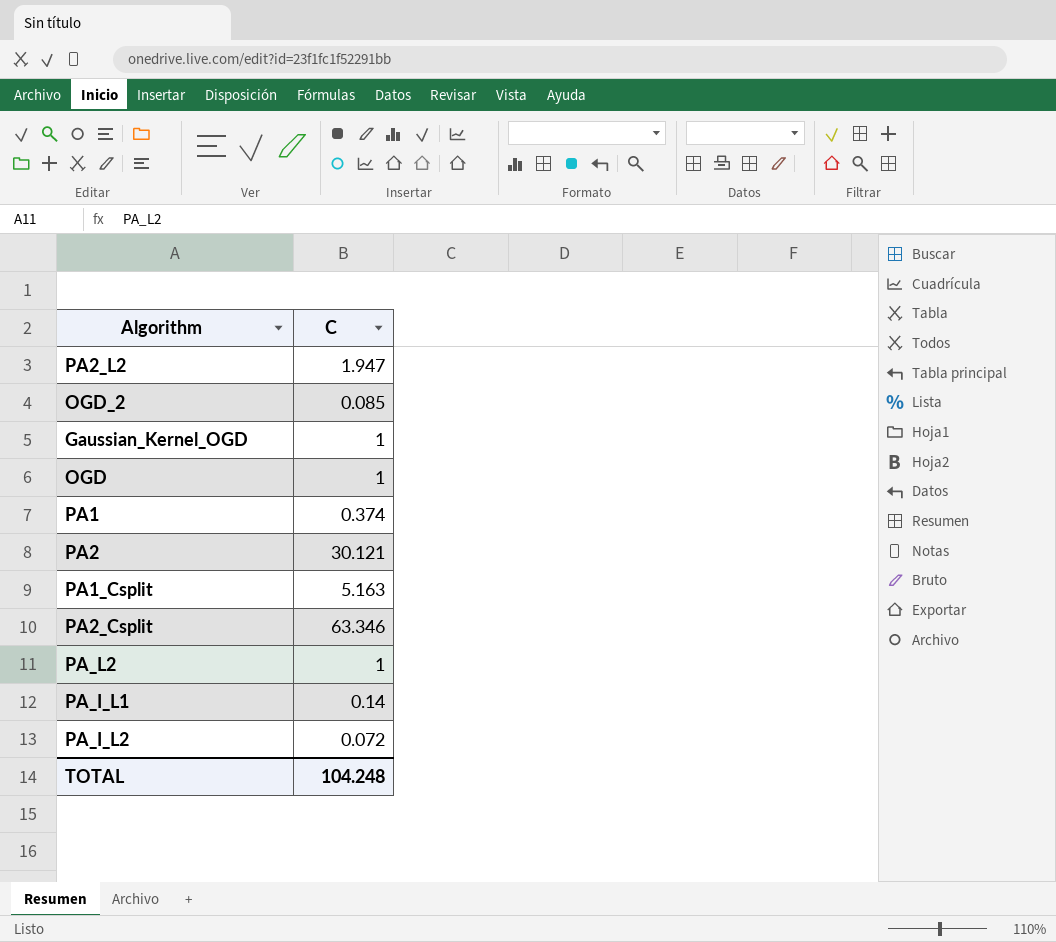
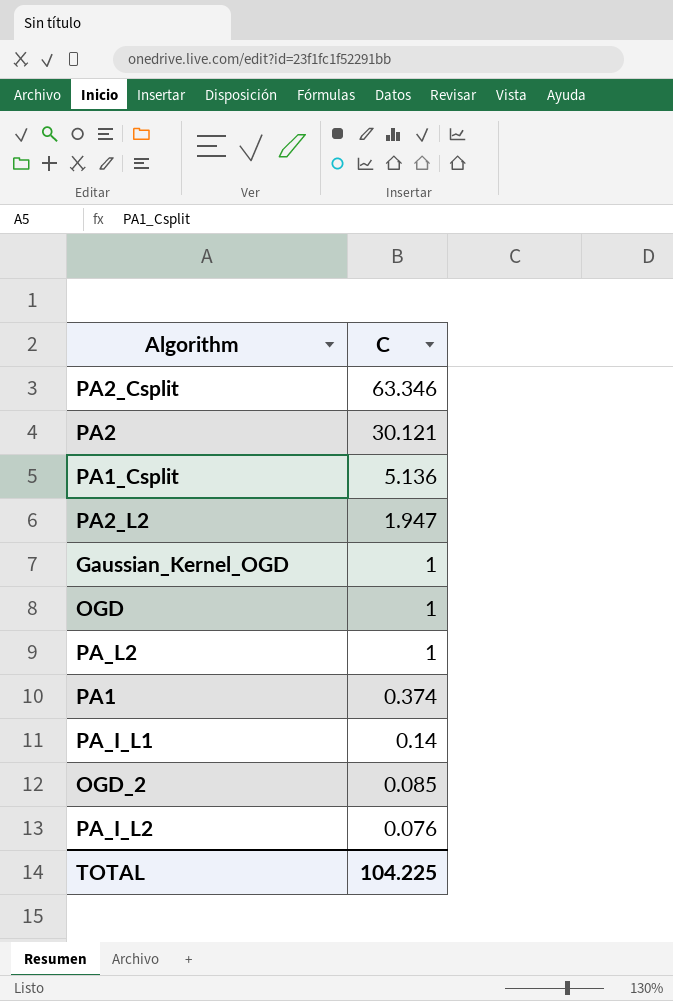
row order: none -> C descending
PA1_Csplit | C: 5.163 -> 5.136
PA_I_L2 | C: 0.072 -> 0.076
TOTAL | C: 104.248 -> 104.225

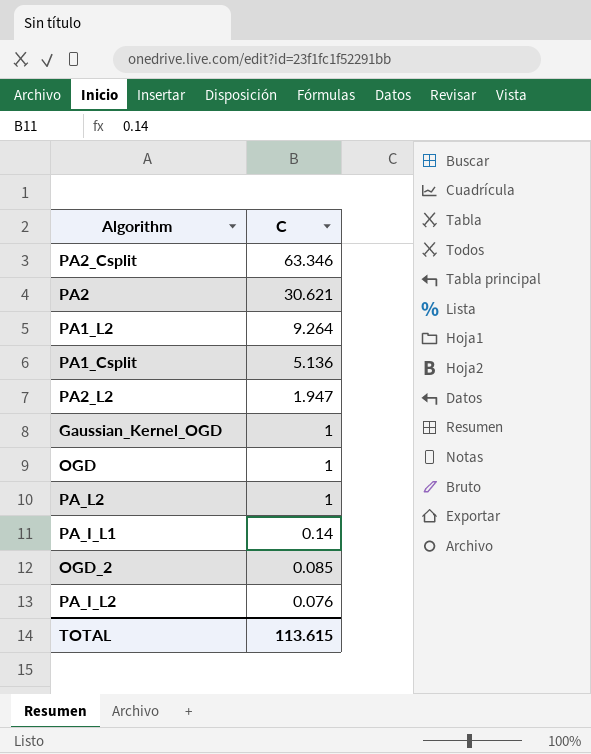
row PA1: 0.374 -> none
PA2 | C: 30.121 -> 30.621
row PA1_L2: none -> 9.264
TOTAL | C: 104.225 -> 113.615

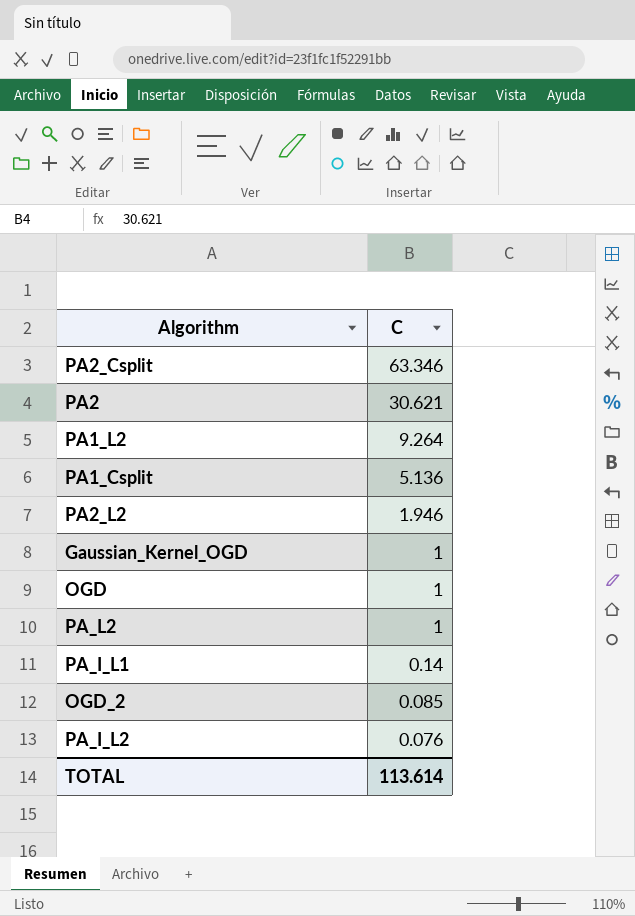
PA2_L2 | C: 1.947 -> 1.946
TOTAL | C: 113.615 -> 113.614

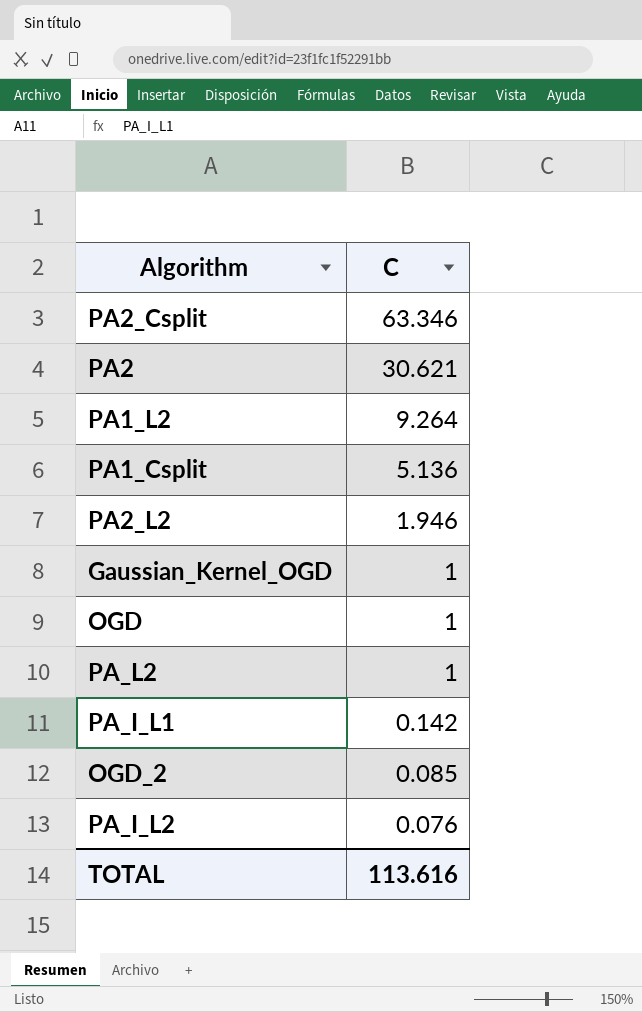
PA_I_L1 | C: 0.14 -> 0.142
TOTAL | C: 113.614 -> 113.616

